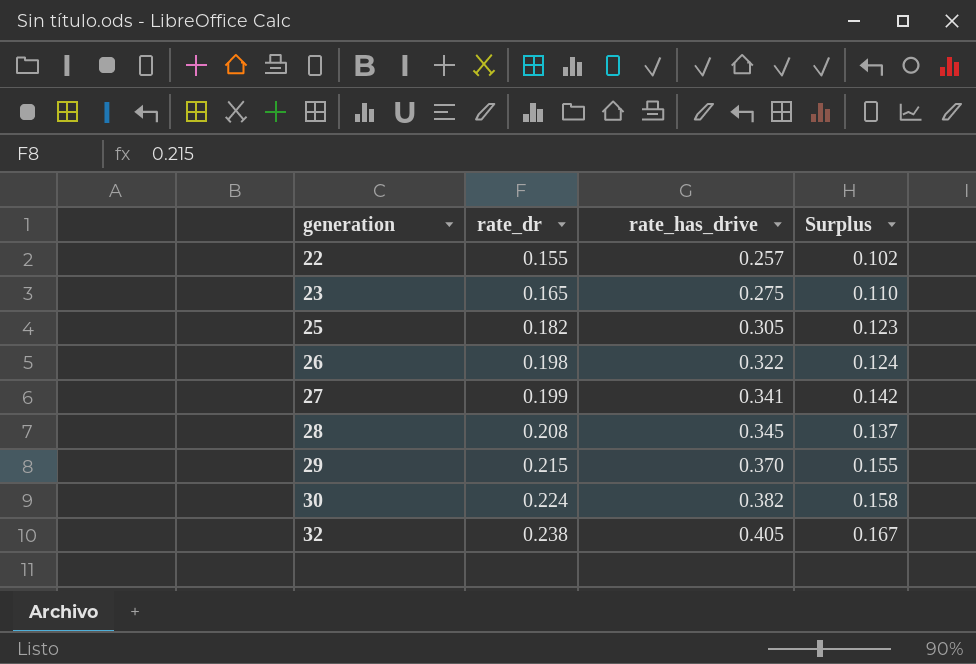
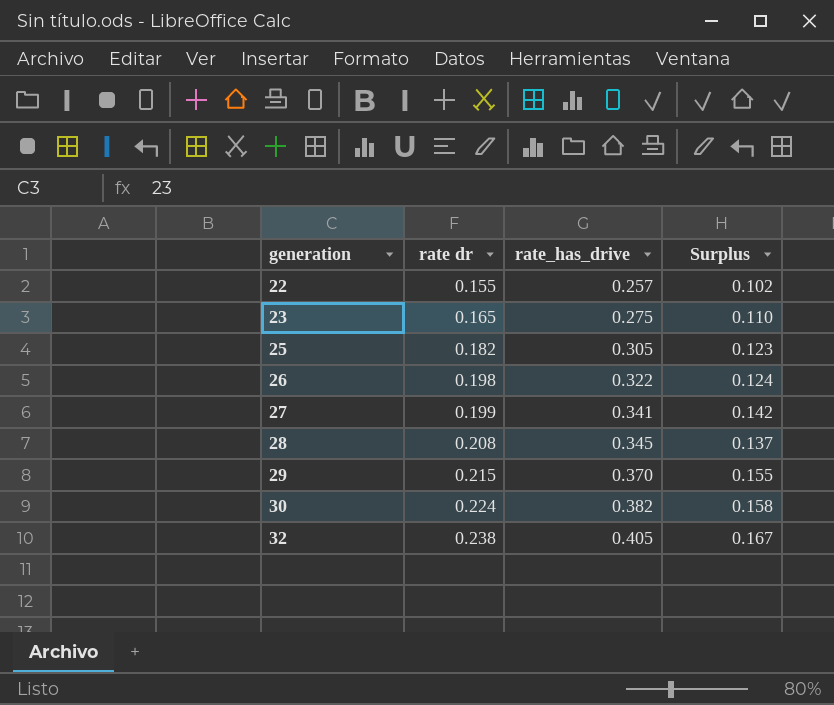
column name: rate_dr -> rate dr

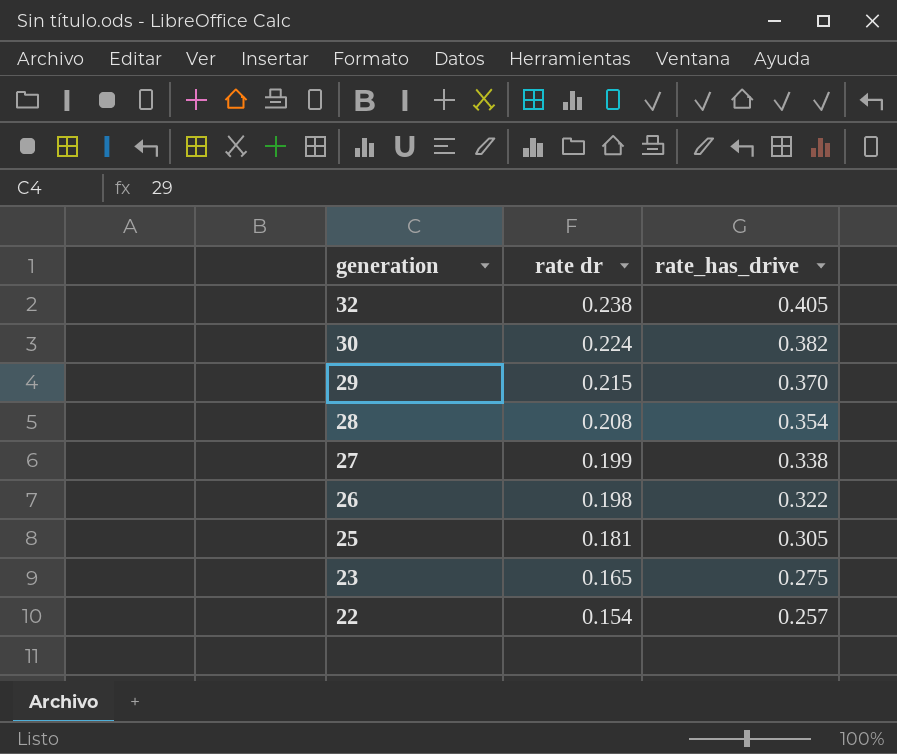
row order: generation ascending -> generation descending
column Surplus | formula: [rate_has_drive] - [rate dr] -> none
28 | rate_has_drive: 0.345 -> 0.354
27 | rate_has_drive: 0.341 -> 0.338
25 | rate dr: 0.182 -> 0.181
22 | rate dr: 0.155 -> 0.154

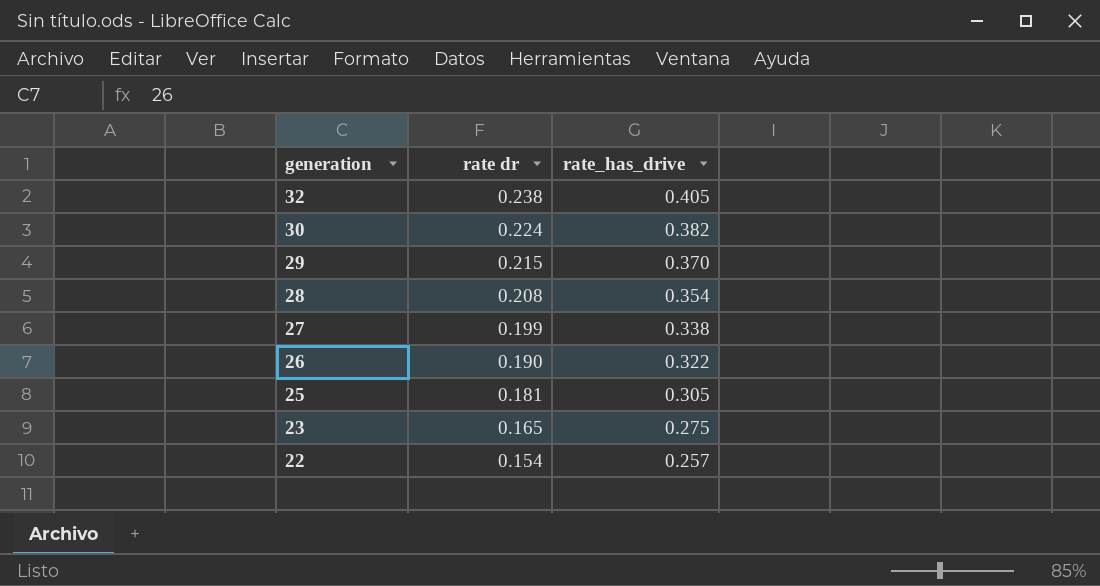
26 | rate dr: 0.198 -> 0.190

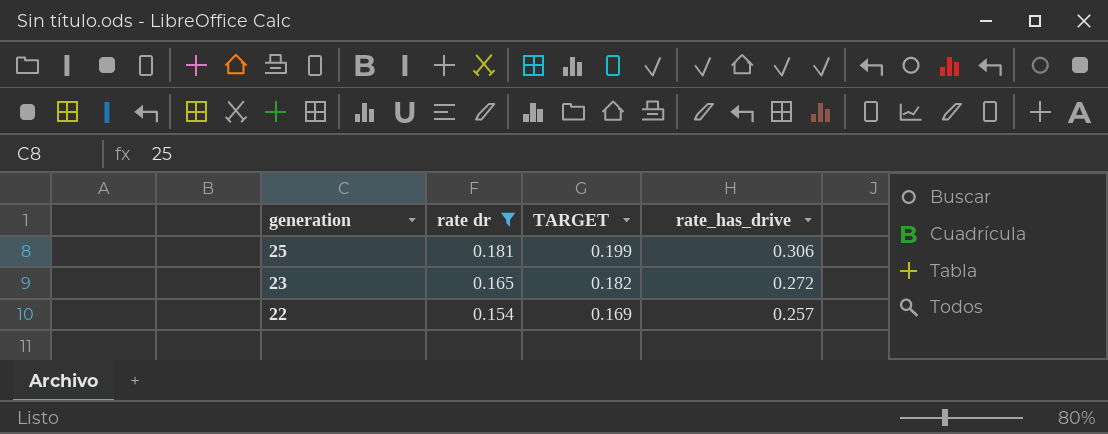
filter: none -> rate dr <= 0.181
column TARGET | formula: none -> [rate dr] * 1.1
25 | rate_has_drive: 0.305 -> 0.306
23 | rate_has_drive: 0.275 -> 0.272

